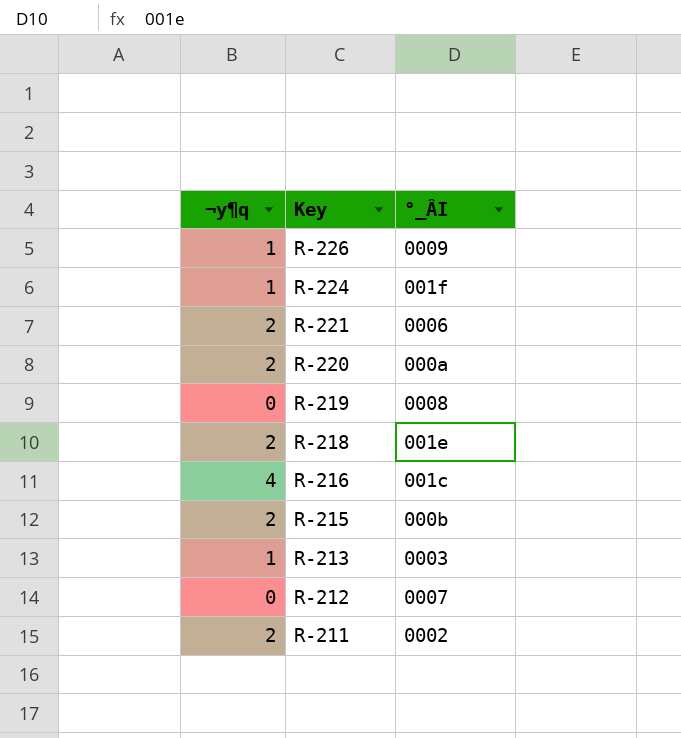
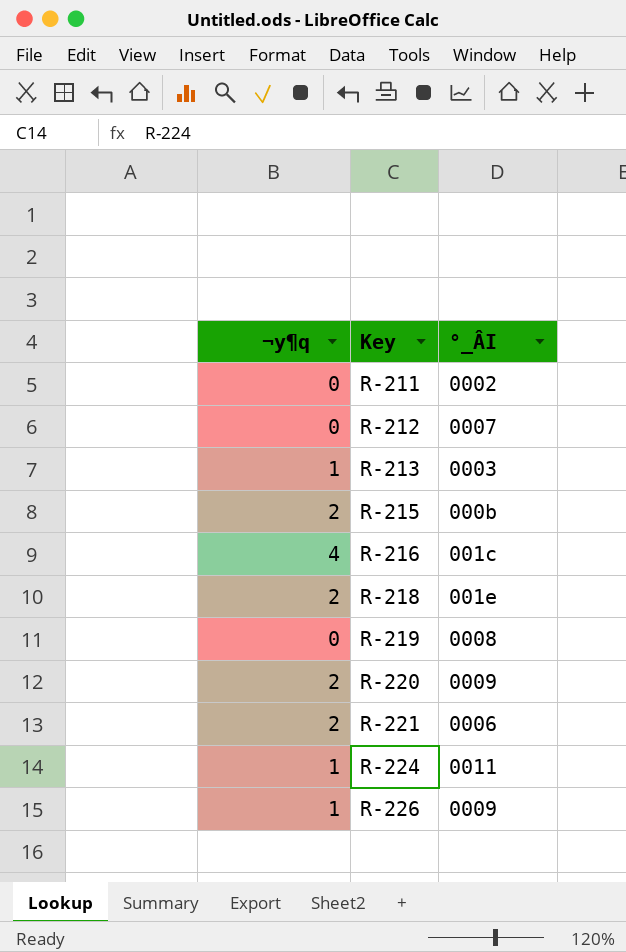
row order: Key descending -> Key ascending
R-211 | ¬y¶q: 2 -> 0
R-220 | °_ÂI: 000a -> 0009
R-224 | °_ÂI: 001f -> 0011

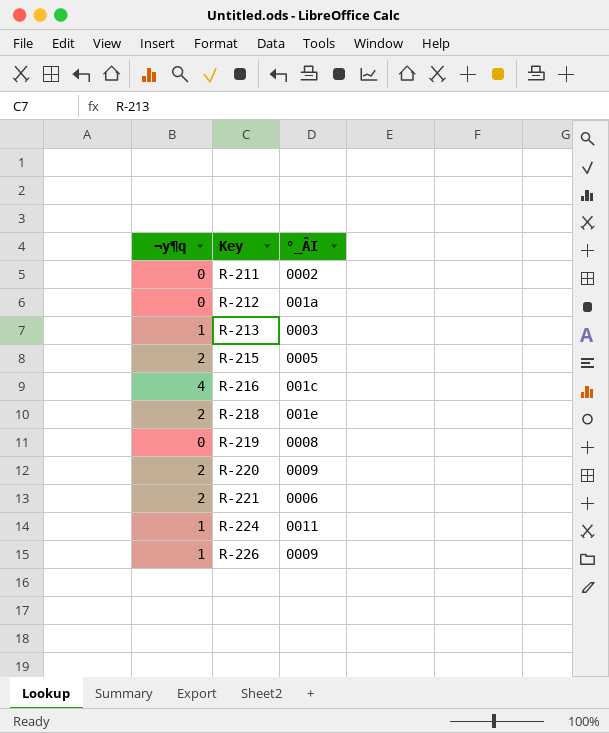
R-212 | °_ÂI: 0007 -> 001a
R-215 | °_ÂI: 000b -> 0005

